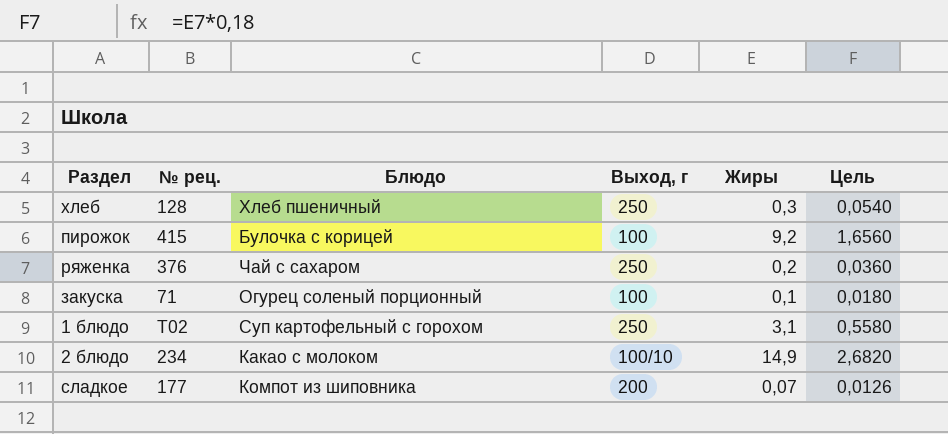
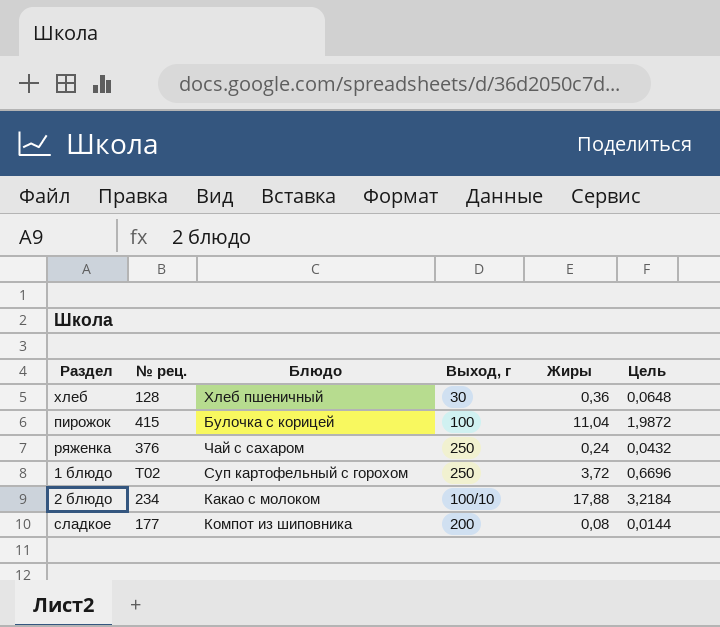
row закуска: 71 | Огурец соленый порционный | 100 | 0,1 | 0,0180 -> none
хлеб | Выход, г: 250 -> 30
хлеб | Жиры: 0,3 -> 0,36
хлеб | Цель: 0,0540 -> 0,0648
пирожок | Жиры: 9,2 -> 11,04
пирожок | Цель: 1,6560 -> 1,9872
ряженка | Жиры: 0,2 -> 0,24
ряженка | Цель: 0,0360 -> 0,0432
1 блюдо | Жиры: 3,1 -> 3,72
1 блюдо | Цель: 0,5580 -> 0,6696
2 блюдо | Жиры: 14,9 -> 17,88
2 блюдо | Цель: 2,6820 -> 3,2184
сладкое | Жиры: 0,07 -> 0,08
сладкое | Цель: 0,0126 -> 0,0144

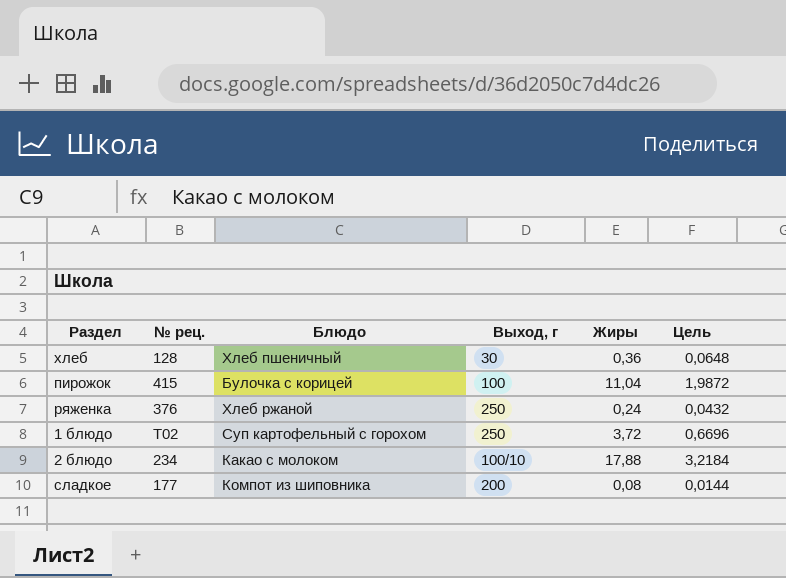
ряженка | Блюдо: Чай с сахаром -> Хлеб ржаной

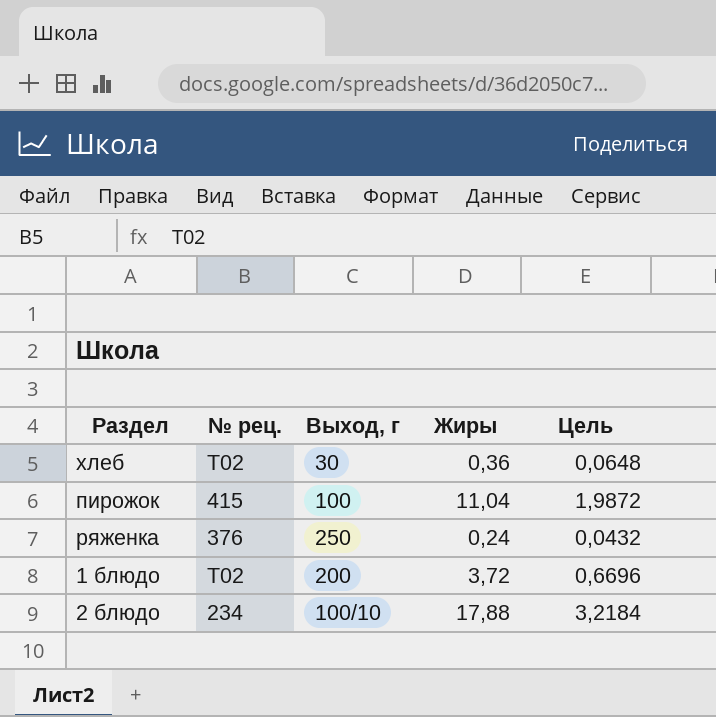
column Блюдо | position: 3 -> none
row сладкое: 177 | Компот из шиповника | 200 | 0,08 | 0,0144 -> none
хлеб | № рец.: 128 -> Т02
1 блюдо | Выход, г: 250 -> 200

